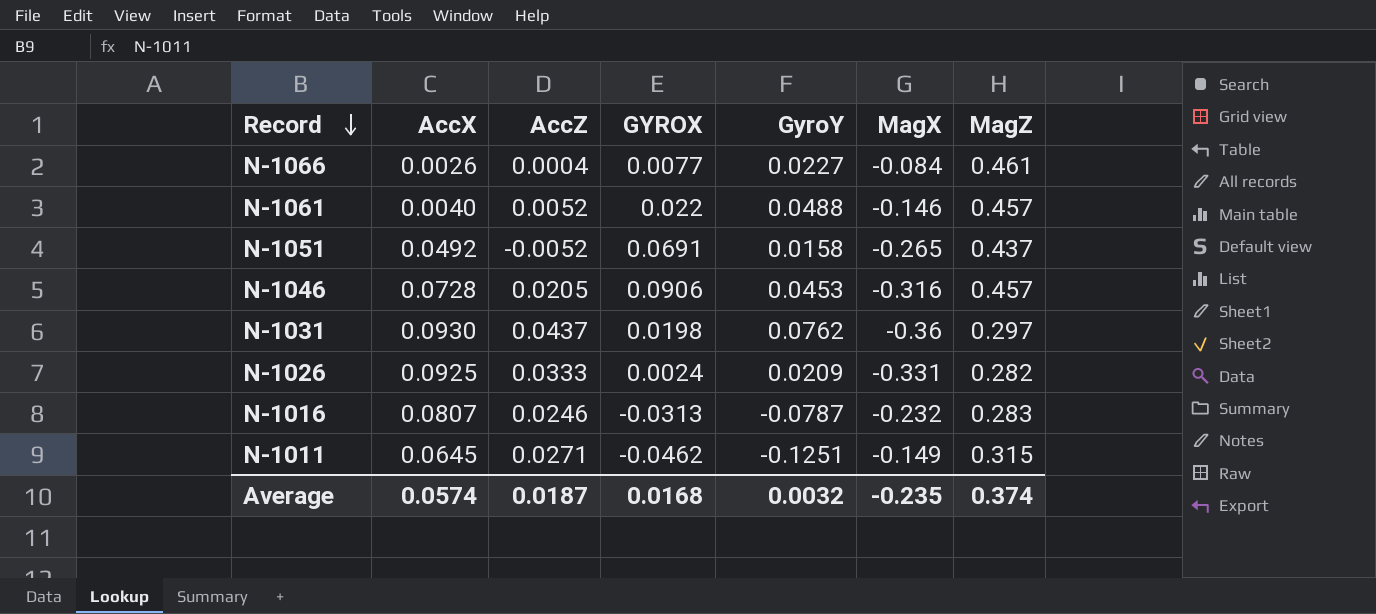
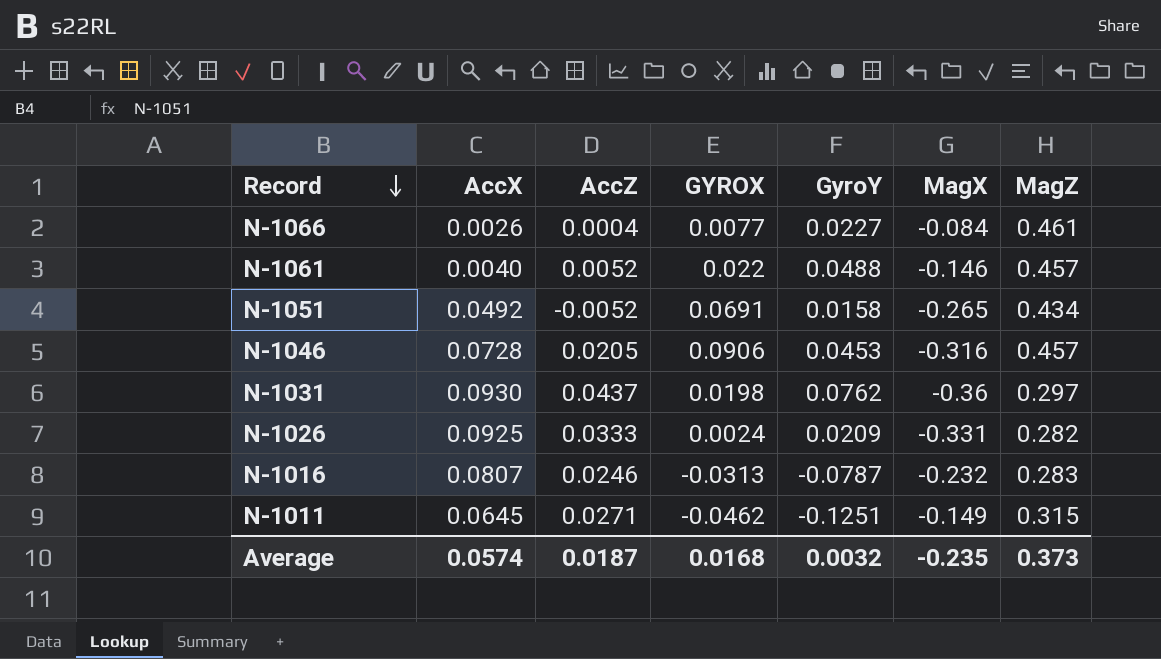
N-1051 | MagZ: 0.437 -> 0.434
Average | MagZ: 0.374 -> 0.373

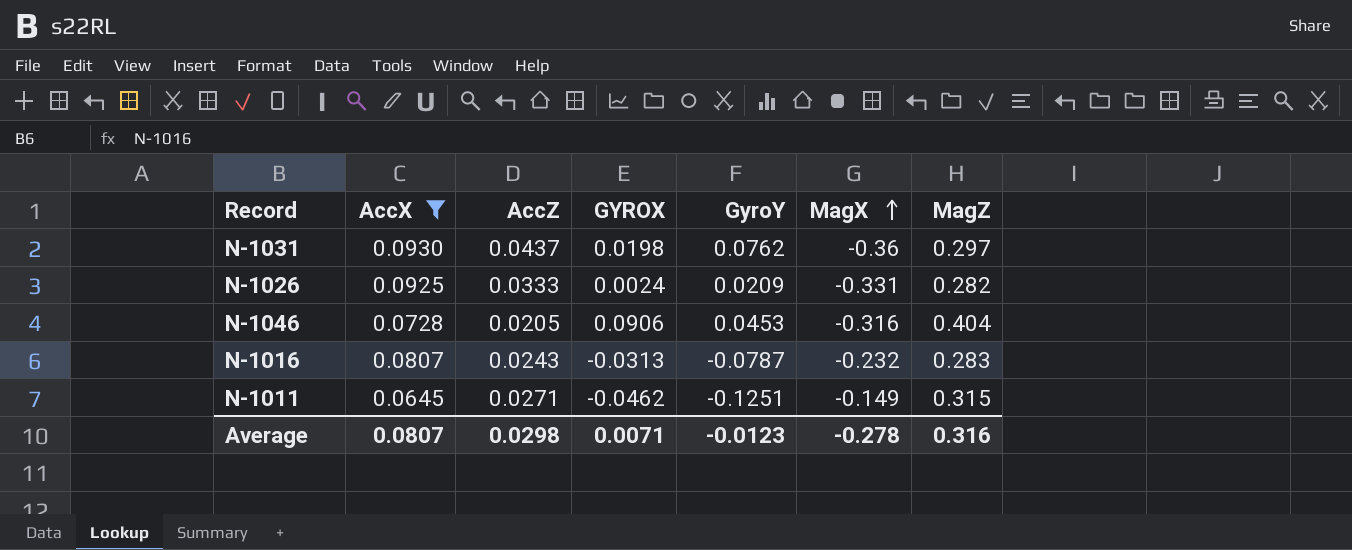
filter: none -> AccX >= 0.0645
row order: Record descending -> MagX ascending
N-1046 | MagZ: 0.457 -> 0.404
N-1016 | AccZ: 0.0246 -> 0.0243
Average | AccX: 0.0574 -> 0.0807
Average | AccZ: 0.0187 -> 0.0298
Average | GYROX: 0.0168 -> 0.0071
Average | GyroY: 0.0032 -> -0.0123
Average | MagX: -0.235 -> -0.278
Average | MagZ: 0.373 -> 0.316

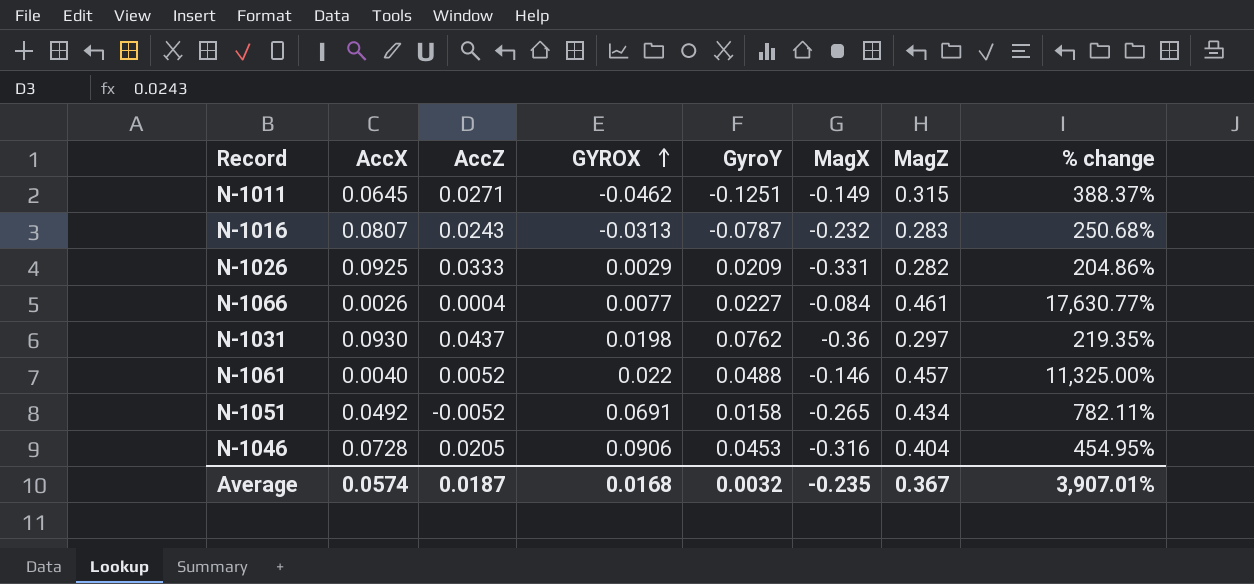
filter: AccX >= 0.0645 -> none
row order: MagX ascending -> GYROX ascending
column % change | formula: none -> ([MagZ] - [AccX]) / [AccX]
N-1026 | GYROX: 0.0024 -> 0.0029
Average | AccX: 0.0807 -> 0.0574
Average | AccZ: 0.0298 -> 0.0187
Average | GYROX: 0.0071 -> 0.0168
Average | GyroY: -0.0123 -> 0.0032
Average | MagX: -0.278 -> -0.235
Average | MagZ: 0.316 -> 0.367

